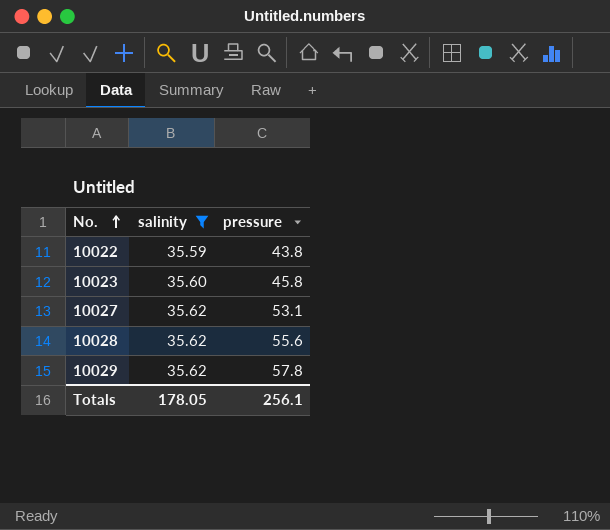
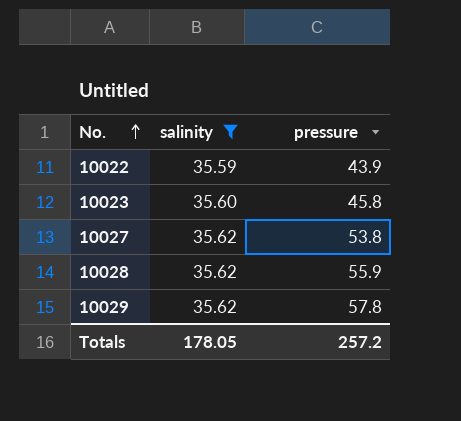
10022 | pressure: 43.8 -> 43.9
10027 | pressure: 53.1 -> 53.8
10028 | pressure: 55.6 -> 55.9
Totals | pressure: 256.1 -> 257.2

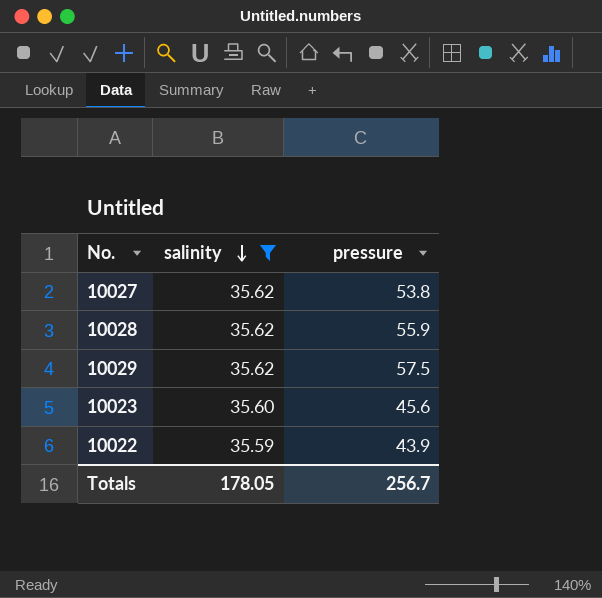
row order: No. ascending -> salinity descending
10029 | pressure: 57.8 -> 57.5
10023 | pressure: 45.8 -> 45.6
Totals | pressure: 257.2 -> 256.7

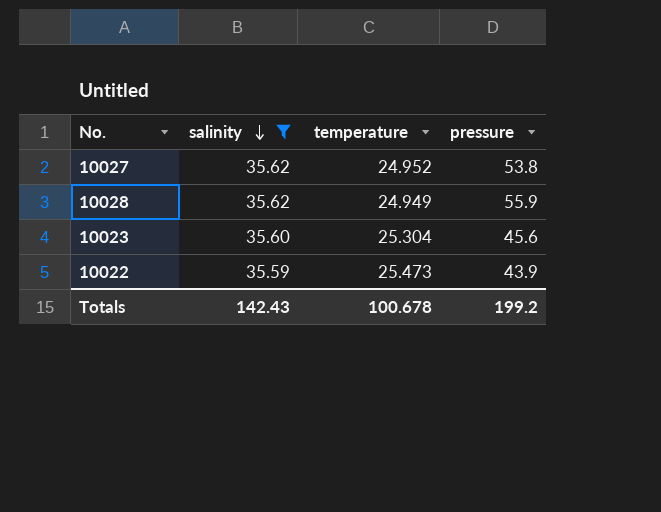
column temperature | position: none -> 3
row 10029: 35.62 | 57.5 -> none
Totals | salinity: 178.05 -> 142.43
Totals | pressure: 256.7 -> 199.2

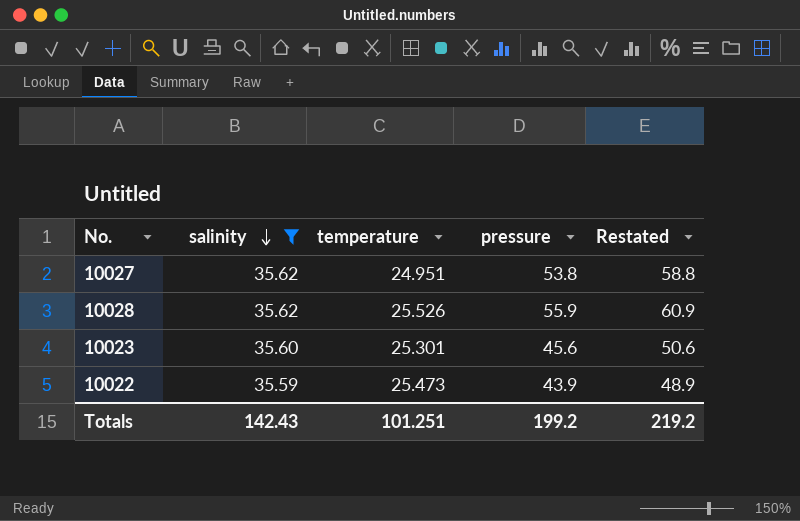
column Restated | formula: none -> [pressure] + 5
10027 | temperature: 24.952 -> 24.951
10028 | temperature: 24.949 -> 25.526
10023 | temperature: 25.304 -> 25.301
Totals | temperature: 100.678 -> 101.251

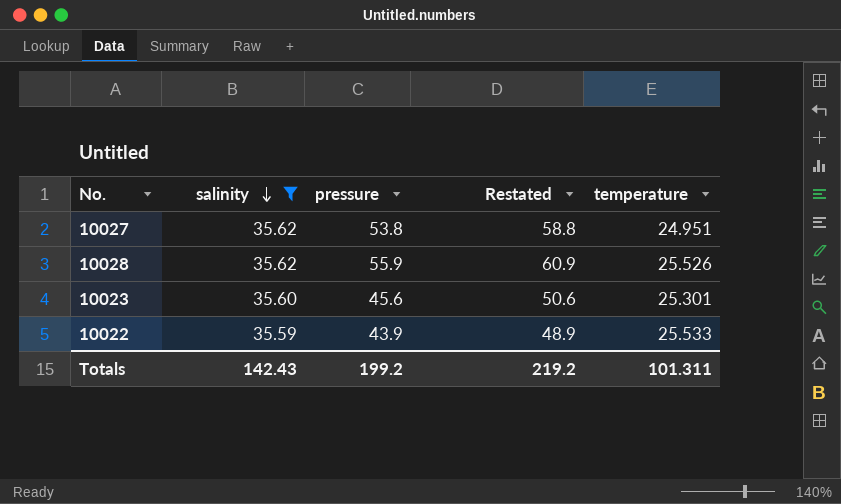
column temperature | position: 3 -> 5
10022 | temperature: 25.473 -> 25.533
Totals | temperature: 101.251 -> 101.311

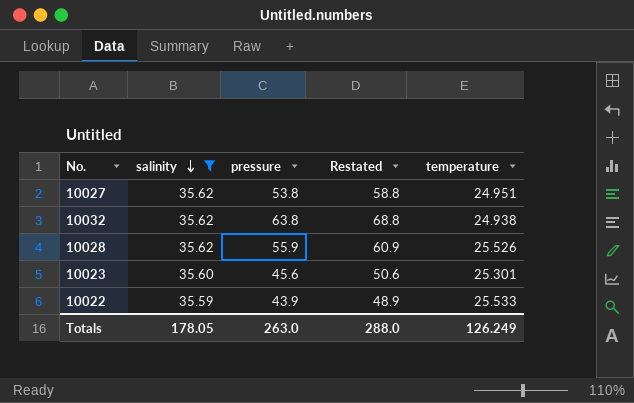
row 10032: none -> 35.62 | 63.8 | 68.8 | 24.938
Totals | salinity: 142.43 -> 178.05
Totals | pressure: 199.2 -> 263.0
Totals | Restated: 219.2 -> 288.0
Totals | temperature: 101.311 -> 126.249

